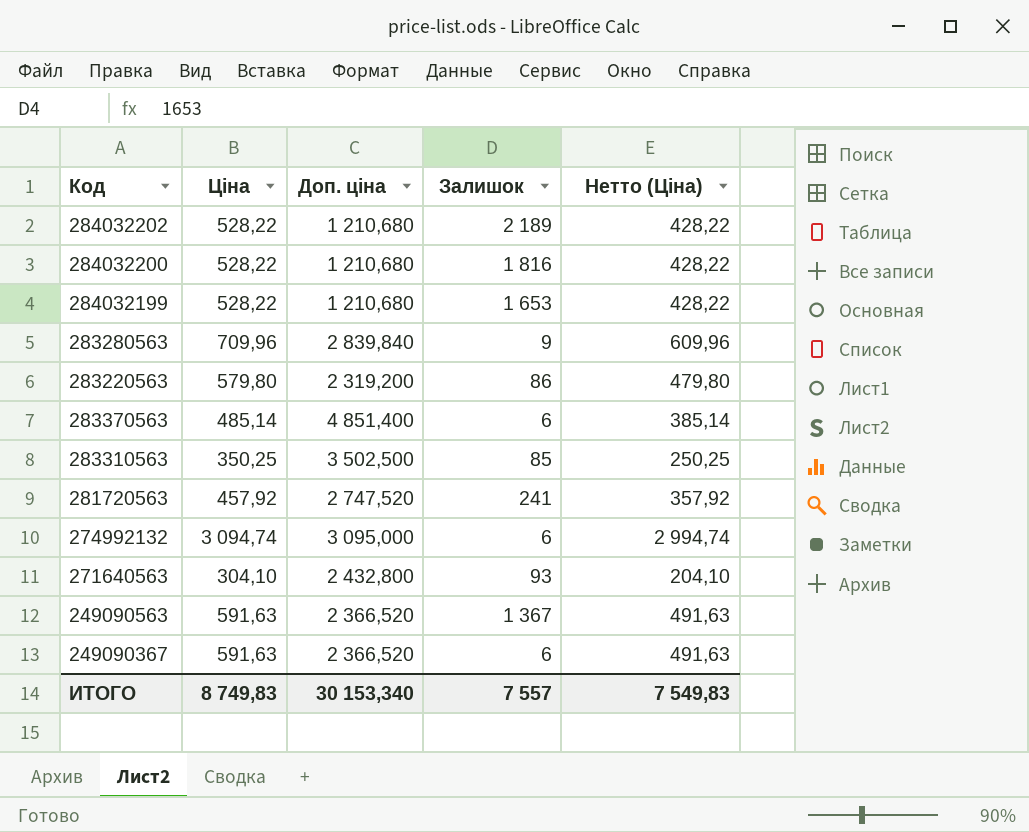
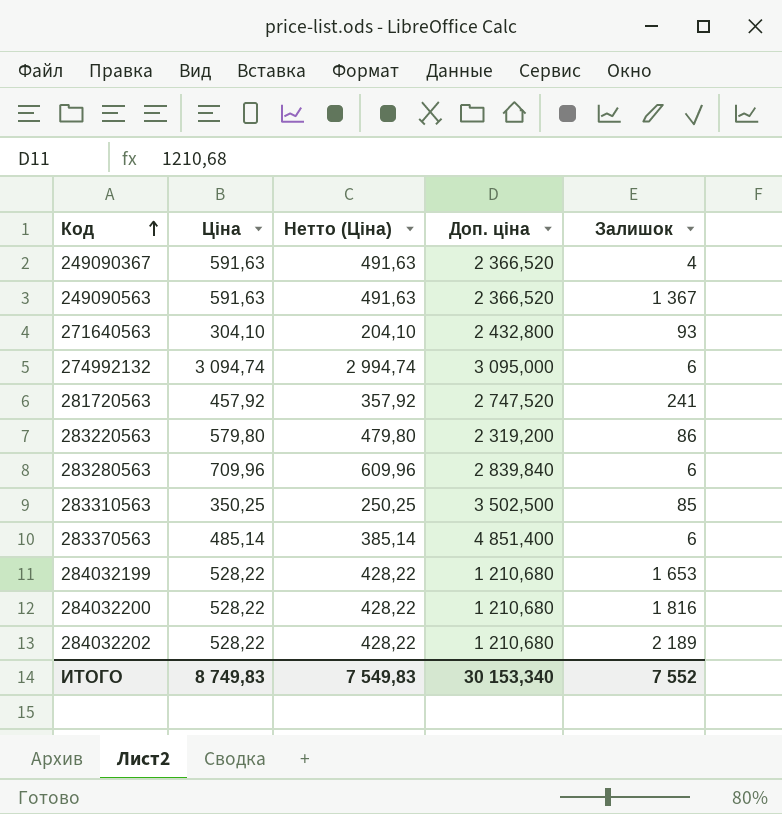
row order: none -> Код ascending
column Нетто (Ціна) | position: 5 -> 3
249090367 | Залишок: 6 -> 4
283280563 | Залишок: 9 -> 6
ИТОГО | Залишок: 7 557 -> 7 552

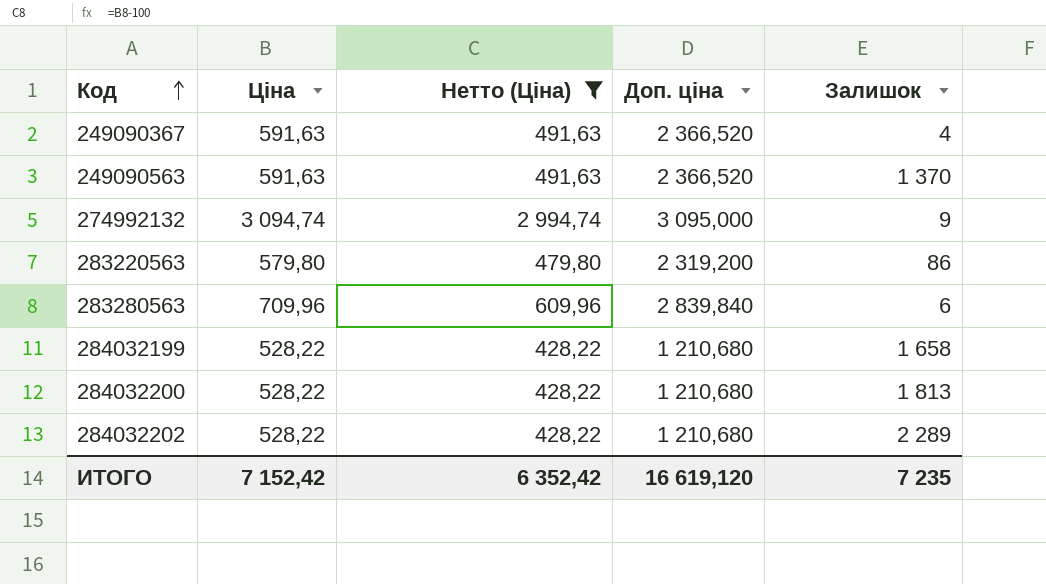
filter: none -> Нетто (Ціна) >= 428,22
249090563 | Залишок: 1 367 -> 1 370
274992132 | Залишок: 6 -> 9
284032199 | Залишок: 1 653 -> 1 658
284032200 | Залишок: 1 816 -> 1 813
284032202 | Залишок: 2 189 -> 2 289
ИТОГО | Ціна: 8 749,83 -> 7 152,42
ИТОГО | Нетто (Ціна): 7 549,83 -> 6 352,42
ИТОГО | Доп. ціна: 30 153,340 -> 16 619,120
ИТОГО | Залишок: 7 552 -> 7 235

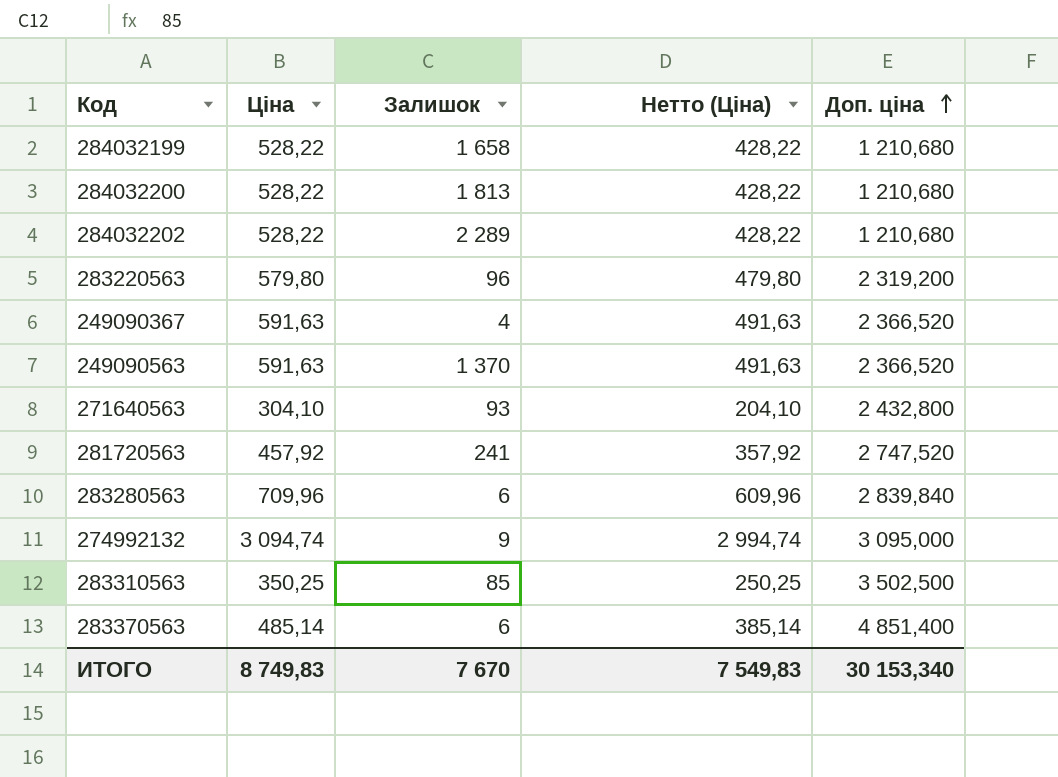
filter: Нетто (Ціна) >= 428,22 -> none
row order: Код ascending -> Доп. ціна ascending
column Залишок | position: 5 -> 3
283220563 | Залишок: 86 -> 96
ИТОГО | Ціна: 7 152,42 -> 8 749,83
ИТОГО | Залишок: 7 235 -> 7 670
ИТОГО | Нетто (Ціна): 6 352,42 -> 7 549,83
ИТОГО | Доп. ціна: 16 619,120 -> 30 153,340

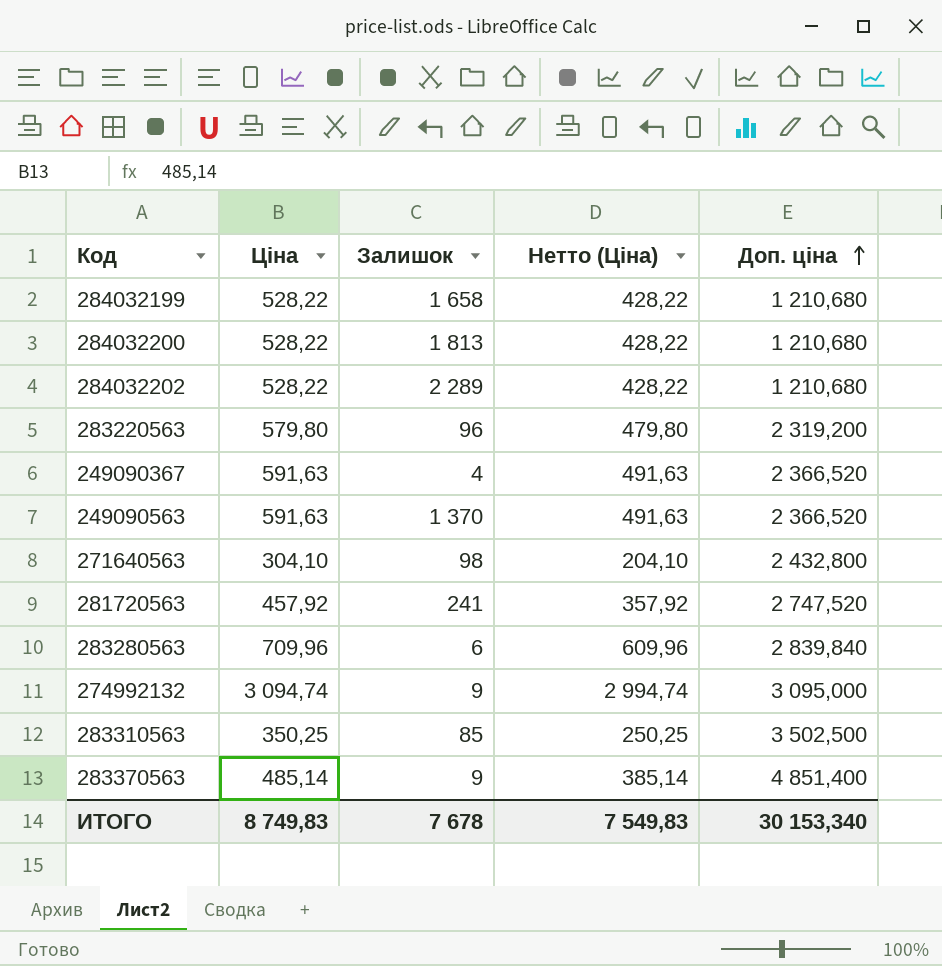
271640563 | Залишок: 93 -> 98
283370563 | Залишок: 6 -> 9
ИТОГО | Залишок: 7 670 -> 7 678

